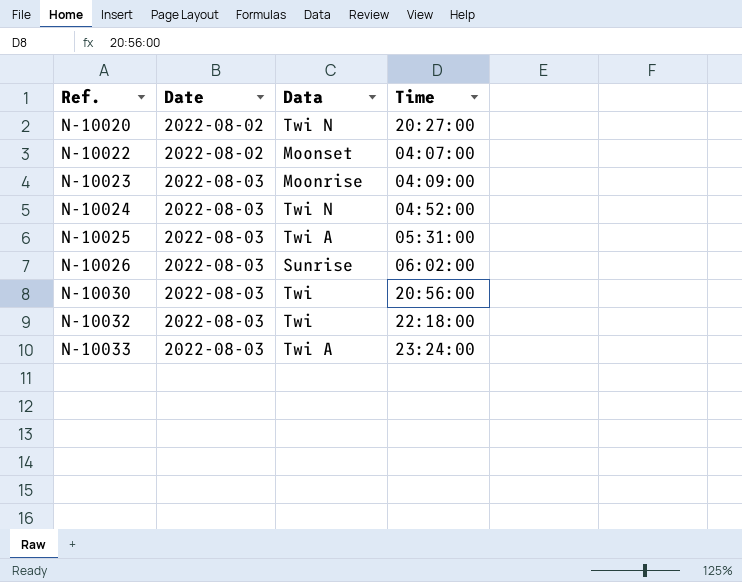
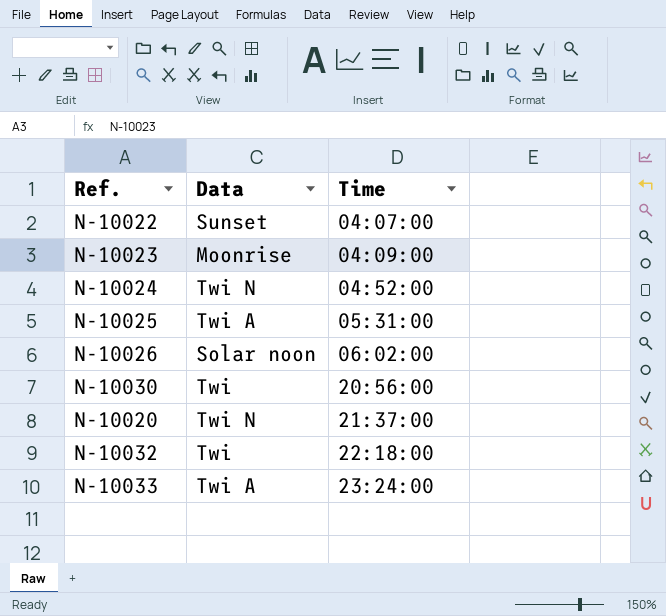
row order: Ref. ascending -> Time ascending
column Date | position: 2 -> none
N-10022 | Data: Moonset -> Sunset
N-10026 | Data: Sunrise -> Solar noon
N-10020 | Time: 20:27:00 -> 21:37:00

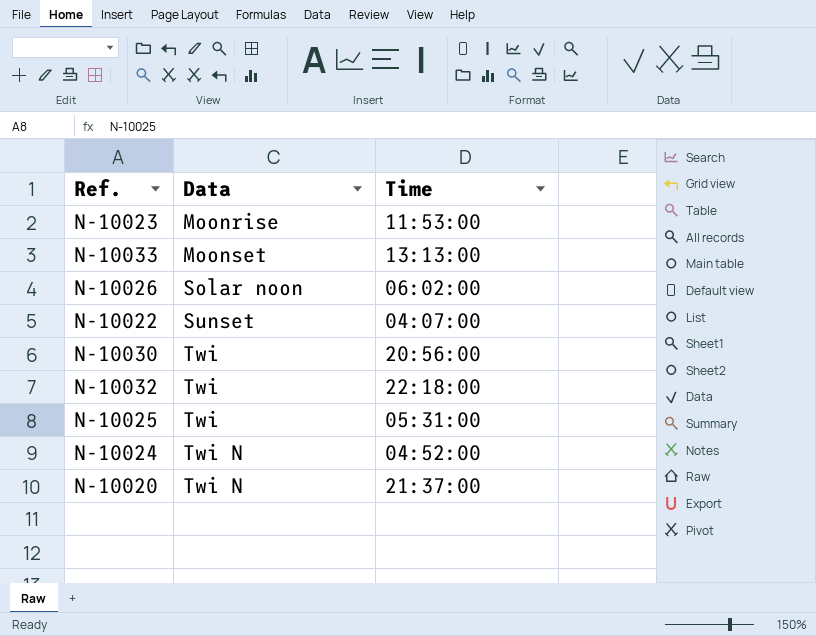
row order: Time ascending -> Data ascending
N-10023 | Time: 04:09:00 -> 11:53:00
N-10033 | Data: Twi A -> Moonset
N-10033 | Time: 23:24:00 -> 13:13:00
N-10025 | Data: Twi A -> Twi

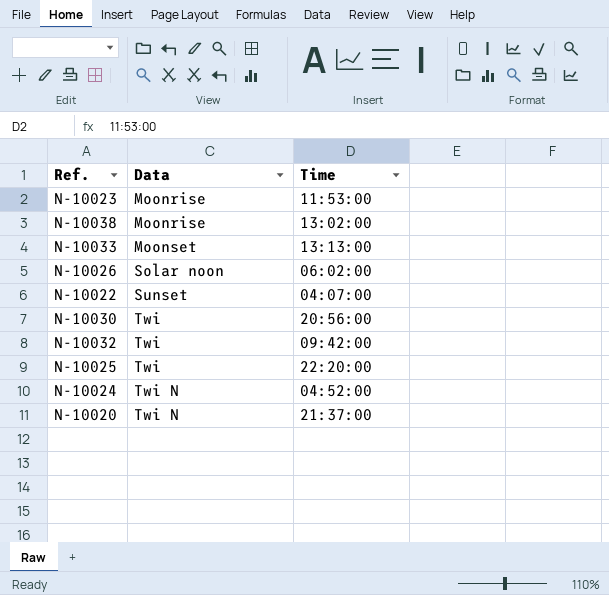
row N-10038: none -> Moonrise | 13:02:00
N-10032 | Time: 22:18:00 -> 09:42:00
N-10025 | Time: 05:31:00 -> 22:20:00

